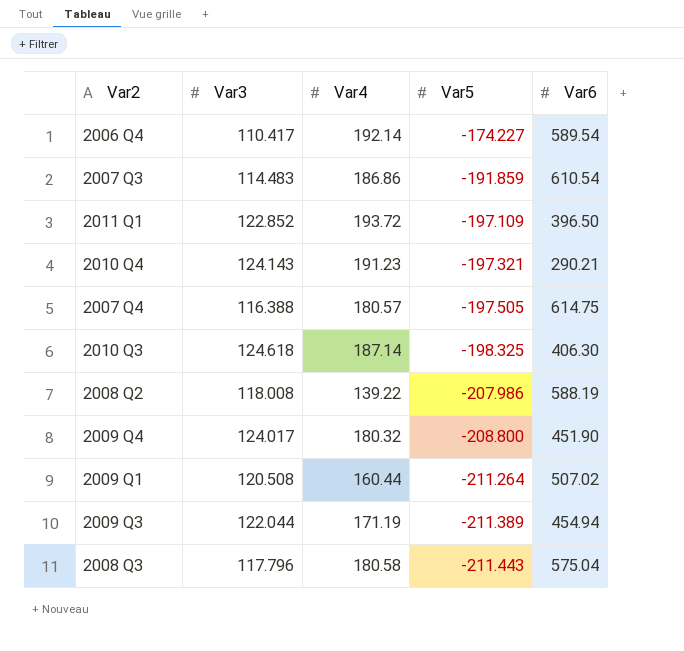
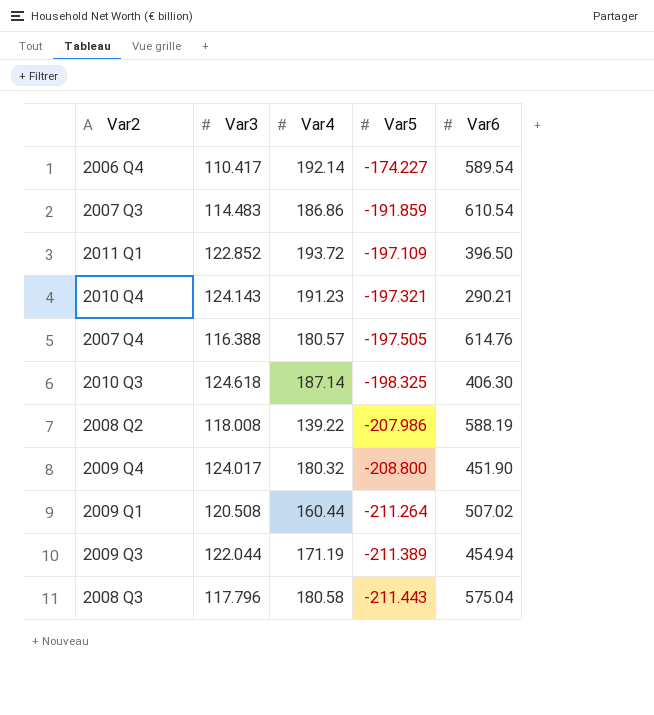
2007 Q4 | Var6: 614.75 -> 614.76

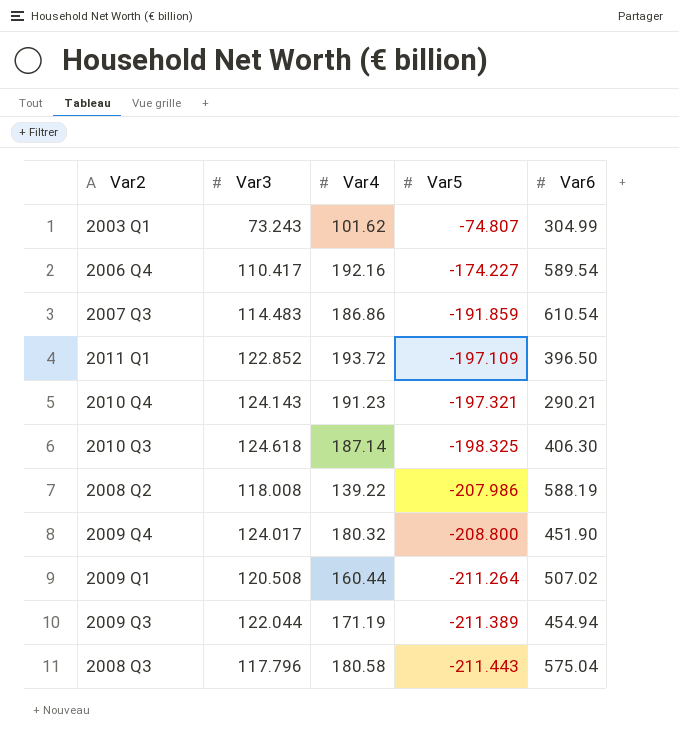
row 2007 Q4: 116.388 | 180.57 | -197.505 | 614.76 -> none
row 2003 Q1: none -> 73.243 | 101.62 | -74.807 | 304.99
2006 Q4 | Var4: 192.14 -> 192.16

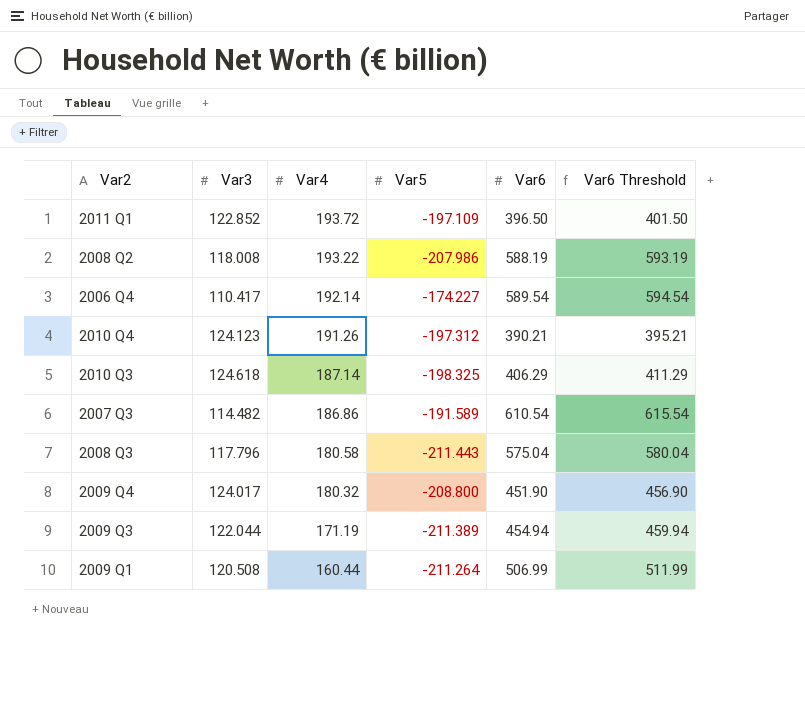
row order: Var5 descending -> Var4 descending
column Var6 Threshold | formula: none -> [Var6] + 5
row 2003 Q1: 73.243 | 101.62 | -74.807 | 304.99 -> none
2008 Q2 | Var4: 139.22 -> 193.22
2006 Q4 | Var4: 192.16 -> 192.14
2010 Q4 | Var3: 124.143 -> 124.123
2010 Q4 | Var4: 191.23 -> 191.26
2010 Q4 | Var5: -197.321 -> -197.312
2010 Q4 | Var6: 290.21 -> 390.21
2010 Q3 | Var6: 406.30 -> 406.29
2007 Q3 | Var3: 114.483 -> 114.482
2007 Q3 | Var5: -191.859 -> -191.589
2009 Q1 | Var6: 507.02 -> 506.99

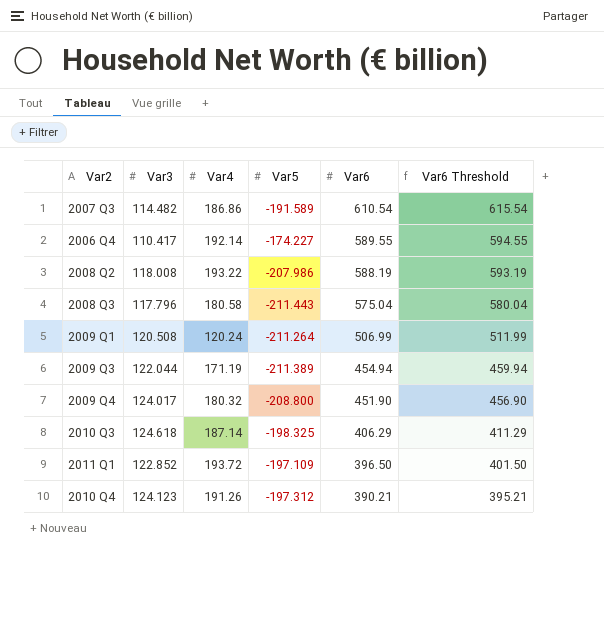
row order: Var4 descending -> Var6 descending
2006 Q4 | Var6: 589.54 -> 589.55
2006 Q4 | Var6 Threshold: 594.54 -> 594.55
2009 Q1 | Var4: 160.44 -> 120.24

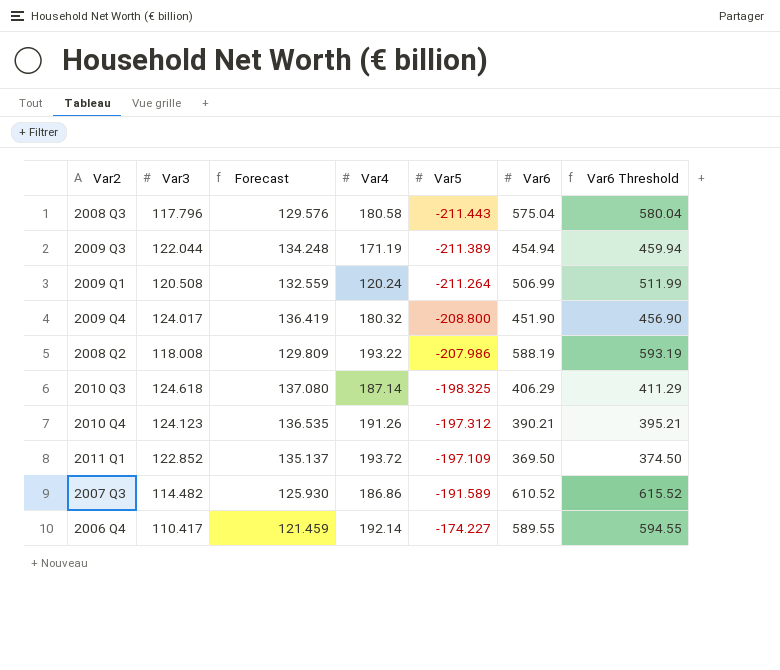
row order: Var6 descending -> Var5 ascending
column Forecast | formula: none -> [Var3] * 1.1
2011 Q1 | Var6: 396.50 -> 369.50
2011 Q1 | Var6 Threshold: 401.50 -> 374.50
2007 Q3 | Var6: 610.54 -> 610.52
2007 Q3 | Var6 Threshold: 615.54 -> 615.52

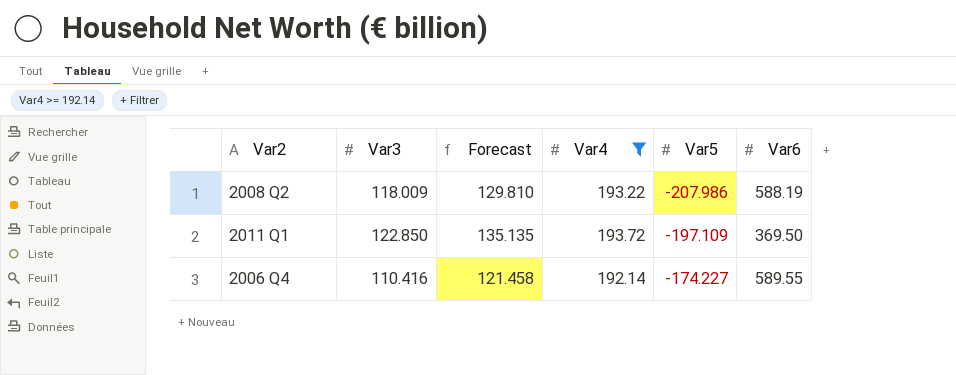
filter: none -> Var4 >= 192.14
column Var6 Threshold | formula: [Var6] + 5 -> none
2008 Q2 | Var3: 118.008 -> 118.009
2008 Q2 | Forecast: 129.809 -> 129.810
2011 Q1 | Var3: 122.852 -> 122.850
2011 Q1 | Forecast: 135.137 -> 135.135
2006 Q4 | Var3: 110.417 -> 110.416
2006 Q4 | Forecast: 121.459 -> 121.458

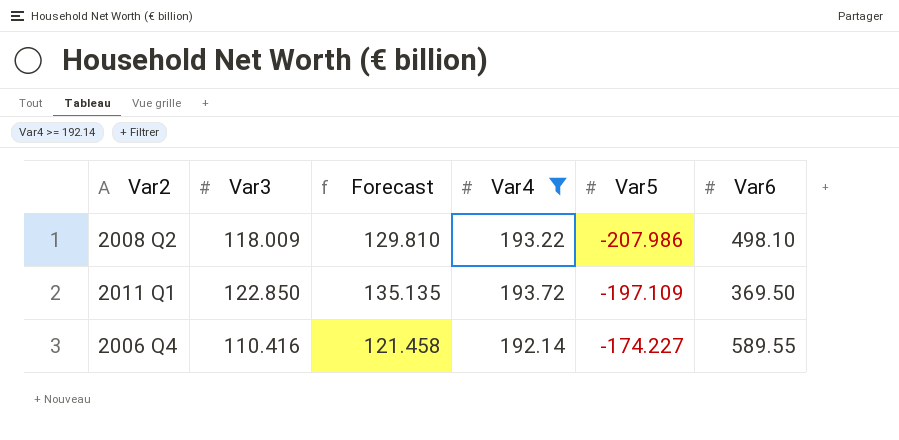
2008 Q2 | Var6: 588.19 -> 498.10

